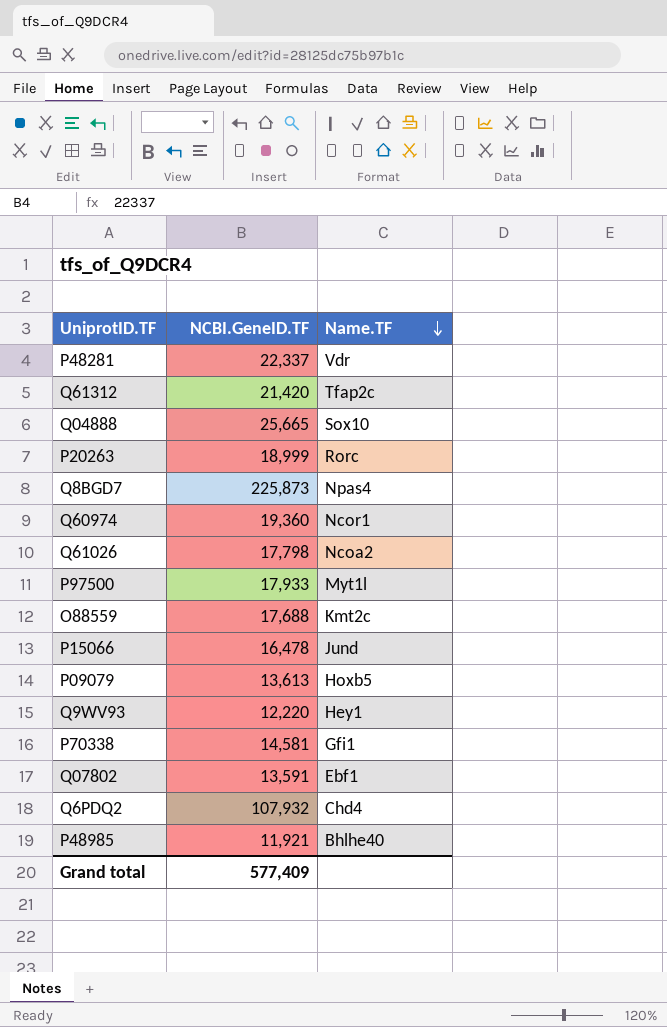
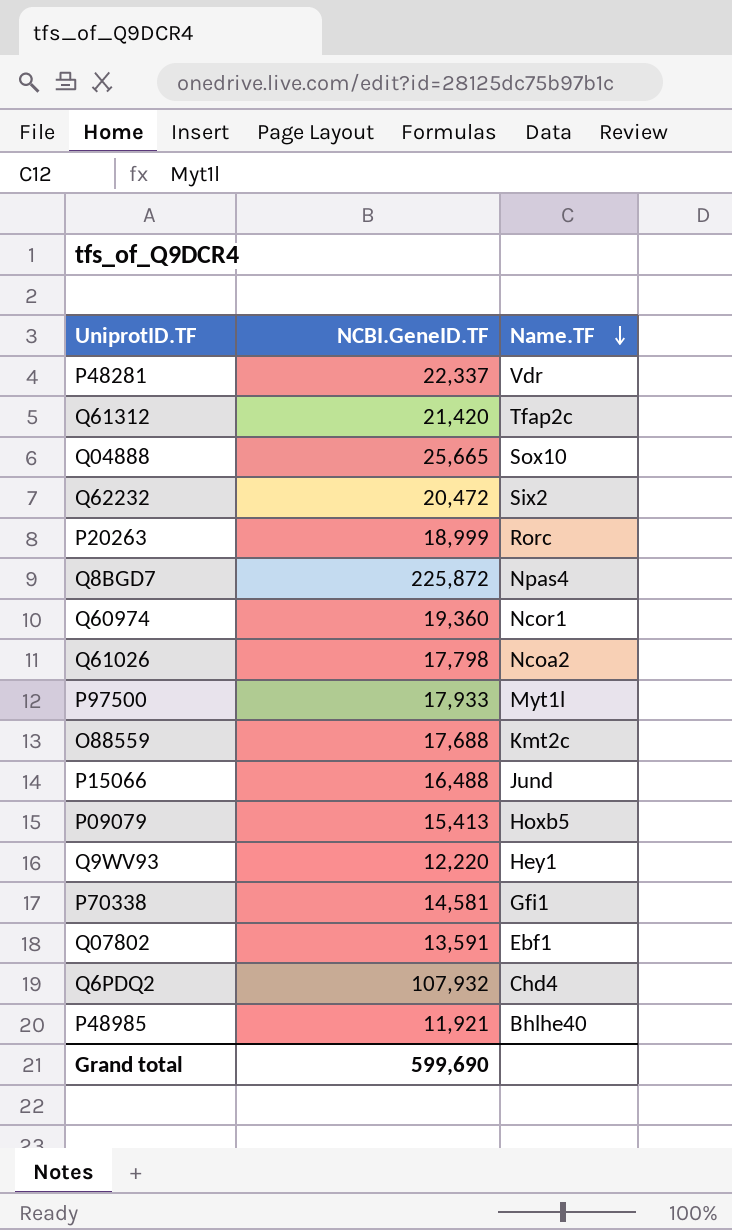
row Q62232: none -> 20,472 | Six2
Q8BGD7 | NCBI.GeneID.TF: 225,873 -> 225,872
P15066 | NCBI.GeneID.TF: 16,478 -> 16,488
P09079 | NCBI.GeneID.TF: 13,613 -> 15,413
Grand total | NCBI.GeneID.TF: 577,409 -> 599,690

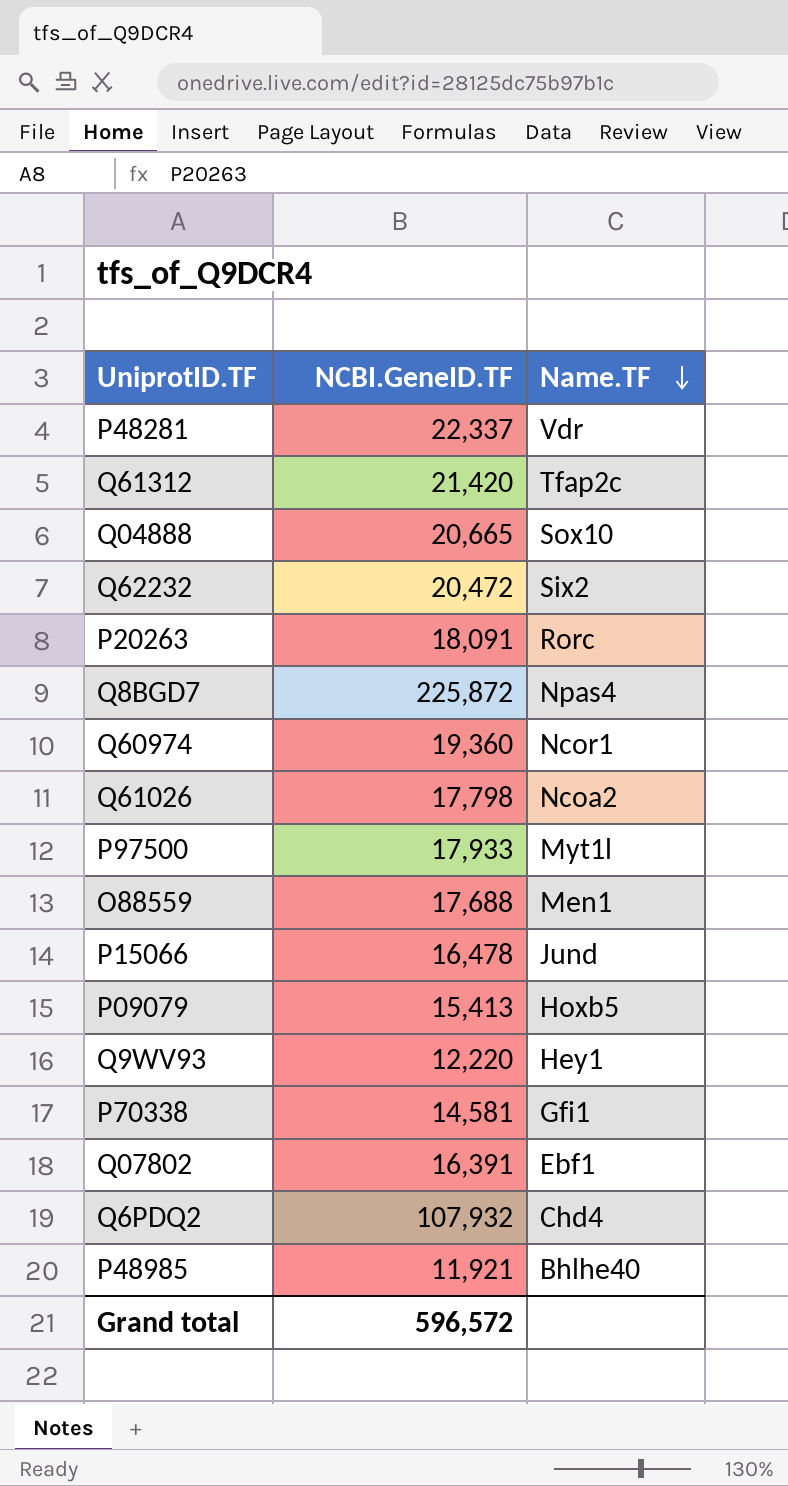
Q04888 | NCBI.GeneID.TF: 25,665 -> 20,665
P20263 | NCBI.GeneID.TF: 18,999 -> 18,091
O88559 | Name.TF: Kmt2c -> Men1
P15066 | NCBI.GeneID.TF: 16,488 -> 16,478
Q07802 | NCBI.GeneID.TF: 13,591 -> 16,391
Grand total | NCBI.GeneID.TF: 599,690 -> 596,572

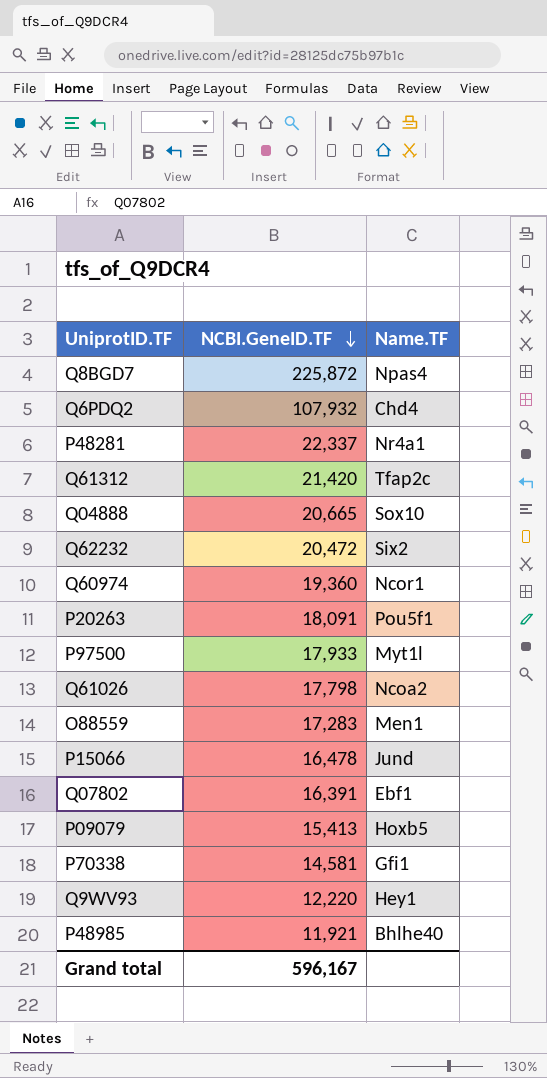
row order: Name.TF descending -> NCBI.GeneID.TF descending
P48281 | Name.TF: Vdr -> Nr4a1
P20263 | Name.TF: Rorc -> Pou5f1
O88559 | NCBI.GeneID.TF: 17,688 -> 17,283
Grand total | NCBI.GeneID.TF: 596,572 -> 596,167

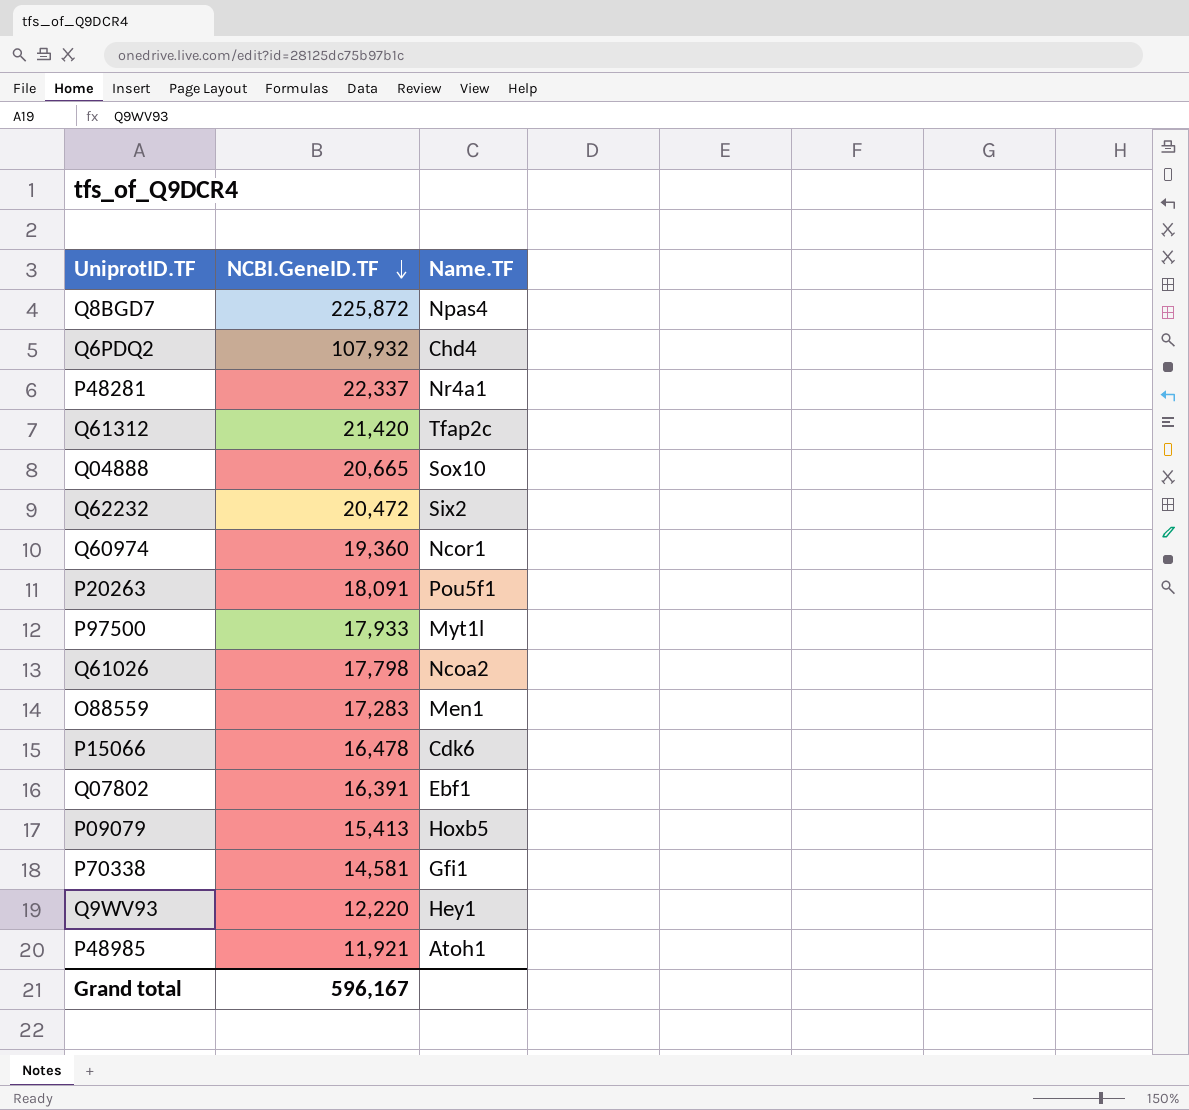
P15066 | Name.TF: Jund -> Cdk6
P48985 | Name.TF: Bhlhe40 -> Atoh1

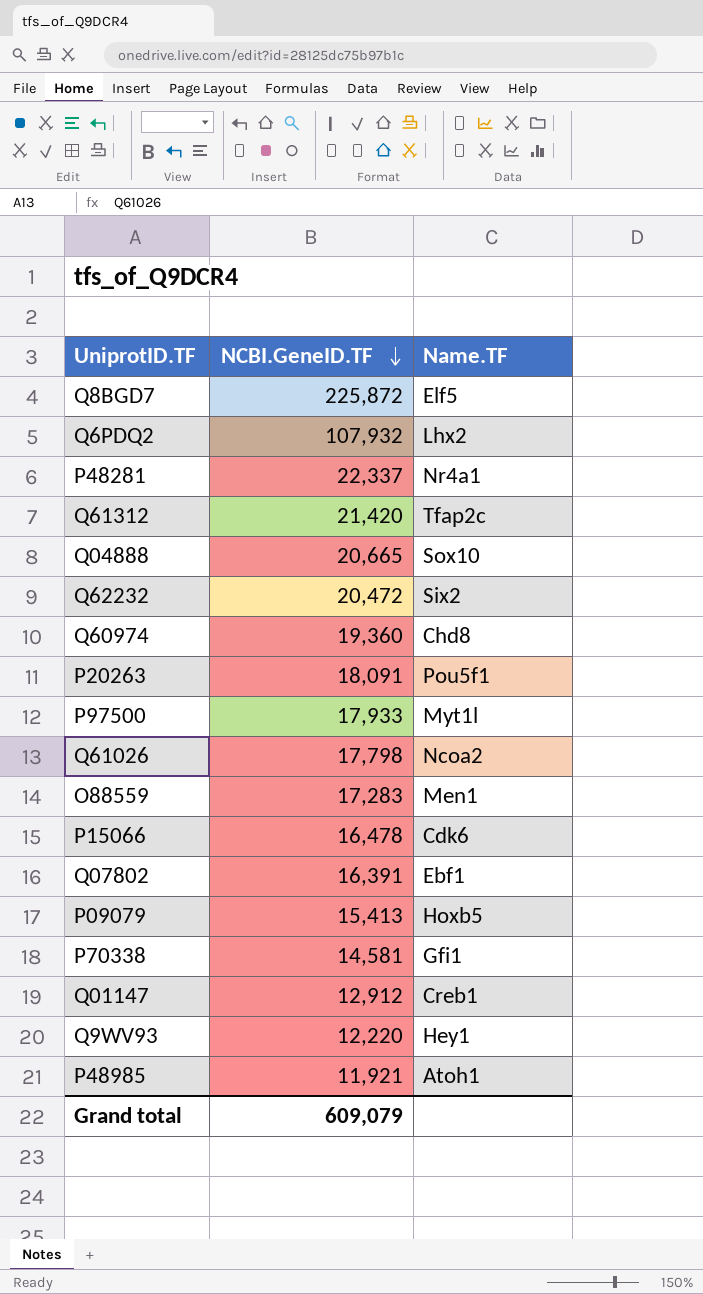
Q8BGD7 | Name.TF: Npas4 -> Elf5
Q6PDQ2 | Name.TF: Chd4 -> Lhx2
Q60974 | Name.TF: Ncor1 -> Chd8
row Q01147: none -> 12,912 | Creb1
Grand total | NCBI.GeneID.TF: 596,167 -> 609,079

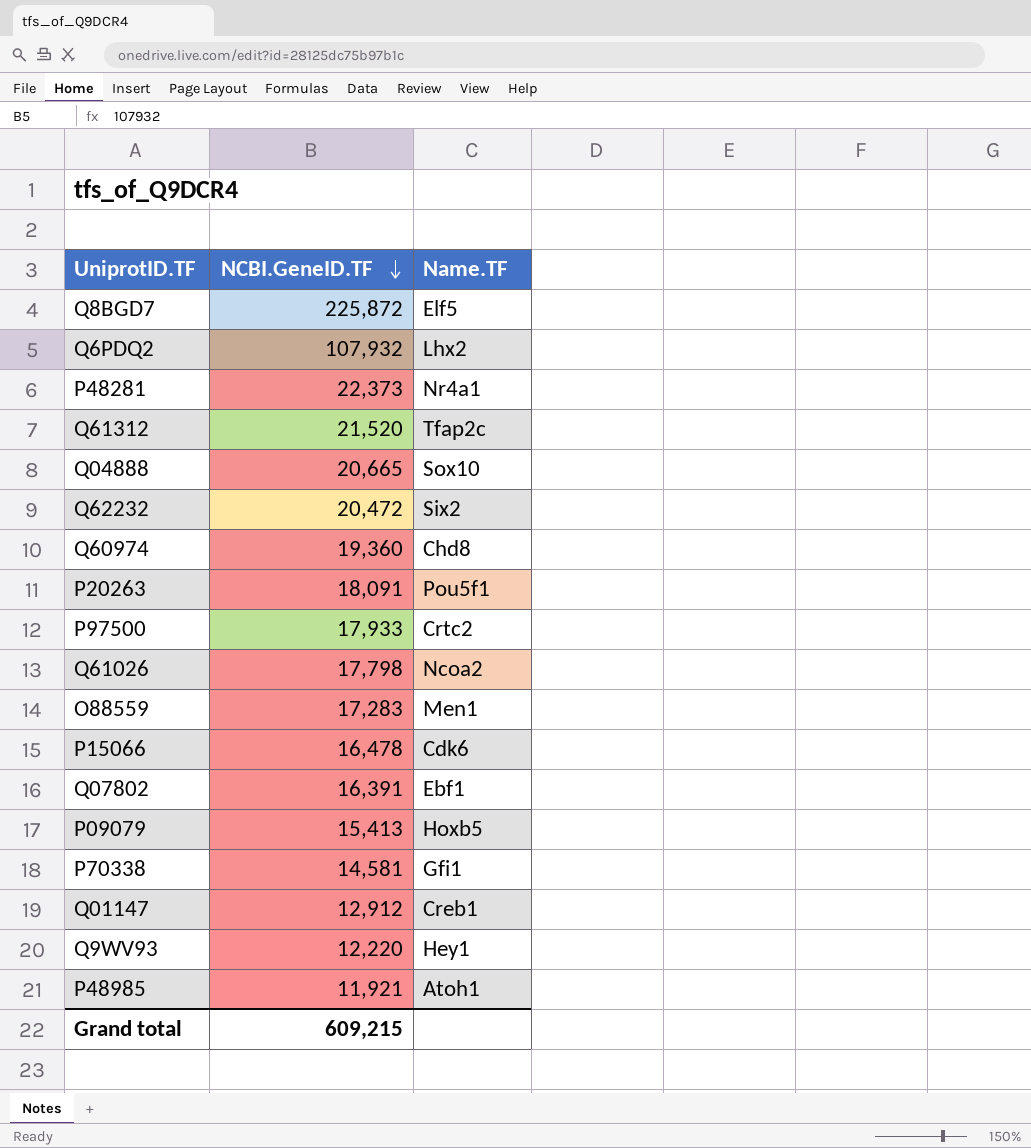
P48281 | NCBI.GeneID.TF: 22,337 -> 22,373
Q61312 | NCBI.GeneID.TF: 21,420 -> 21,520
P97500 | Name.TF: Myt1l -> Crtc2
Grand total | NCBI.GeneID.TF: 609,079 -> 609,215

